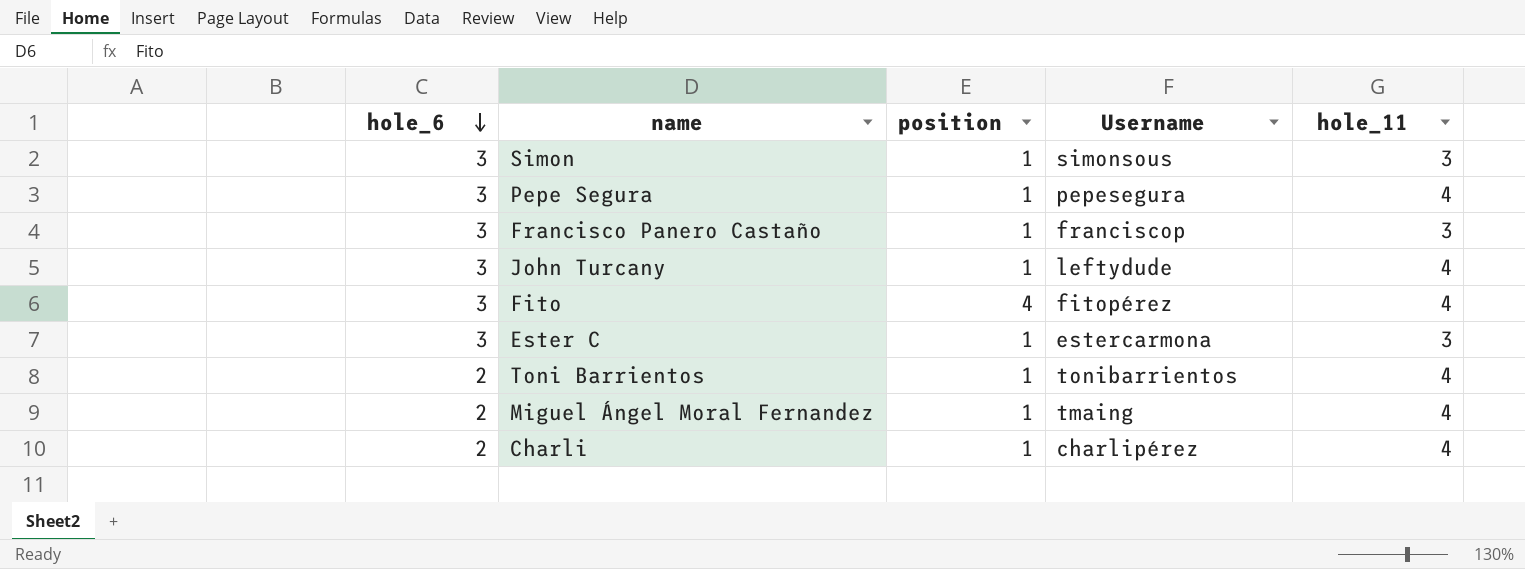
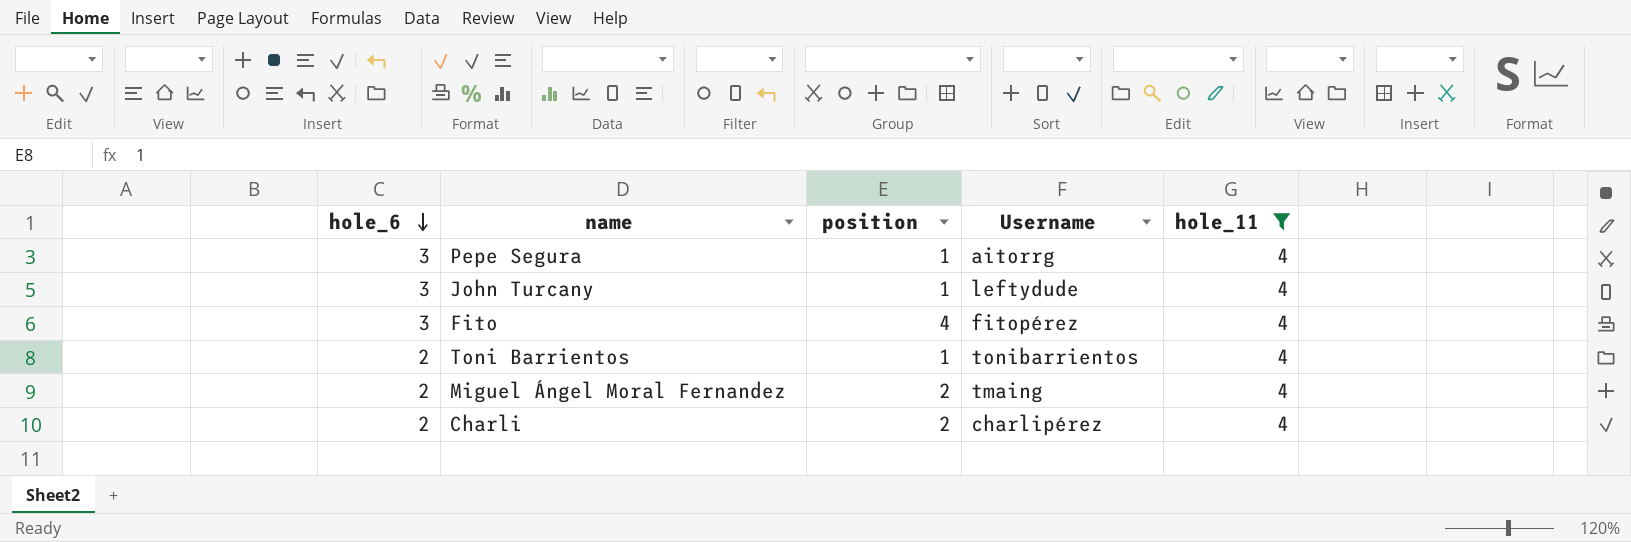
filter: none -> hole_11 = 4
Pepe Segura | Username: pepesegura -> aitorrg
Miguel Ángel Moral Fernandez | position: 1 -> 2
Charli | position: 1 -> 2

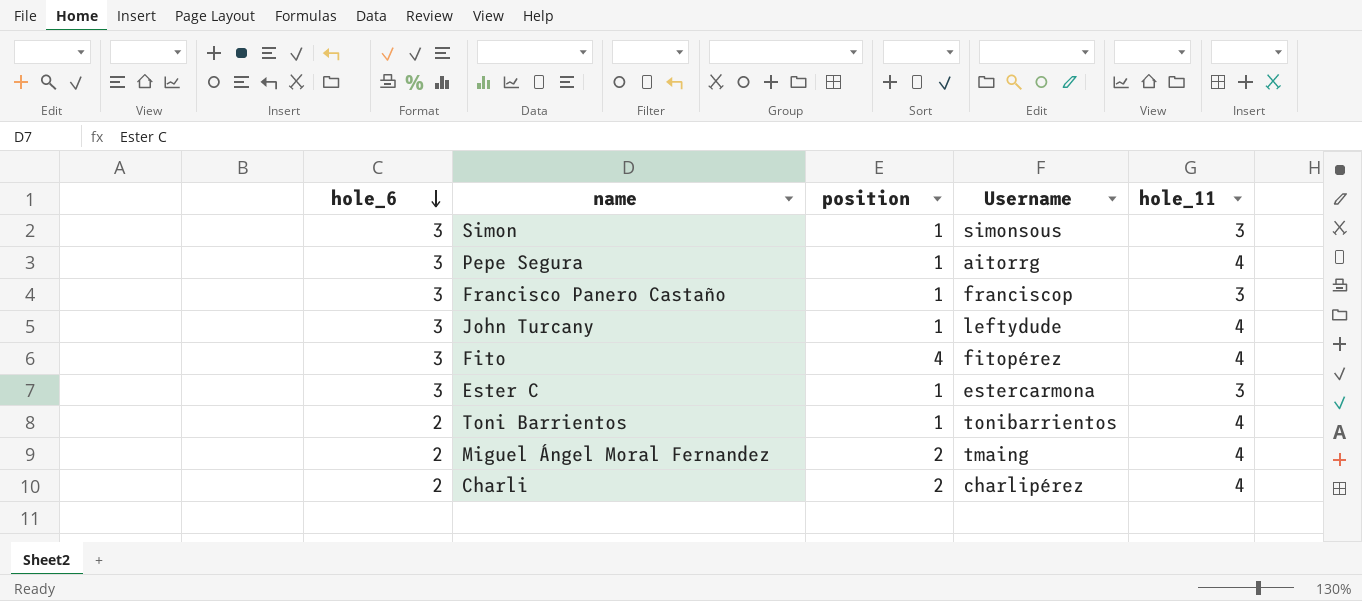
filter: hole_11 = 4 -> none

